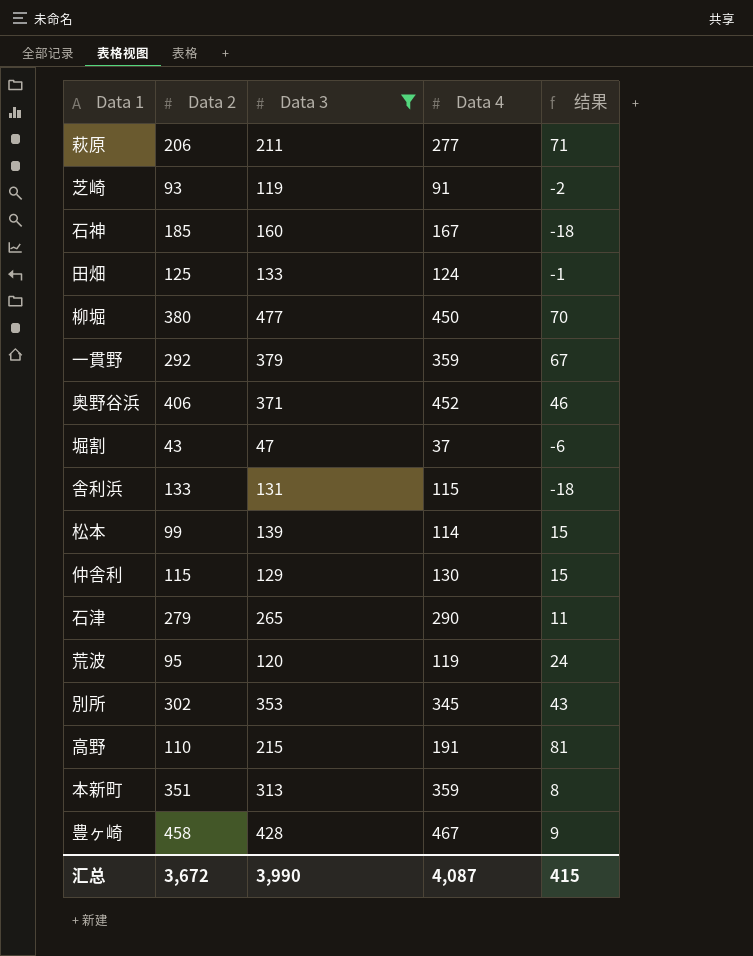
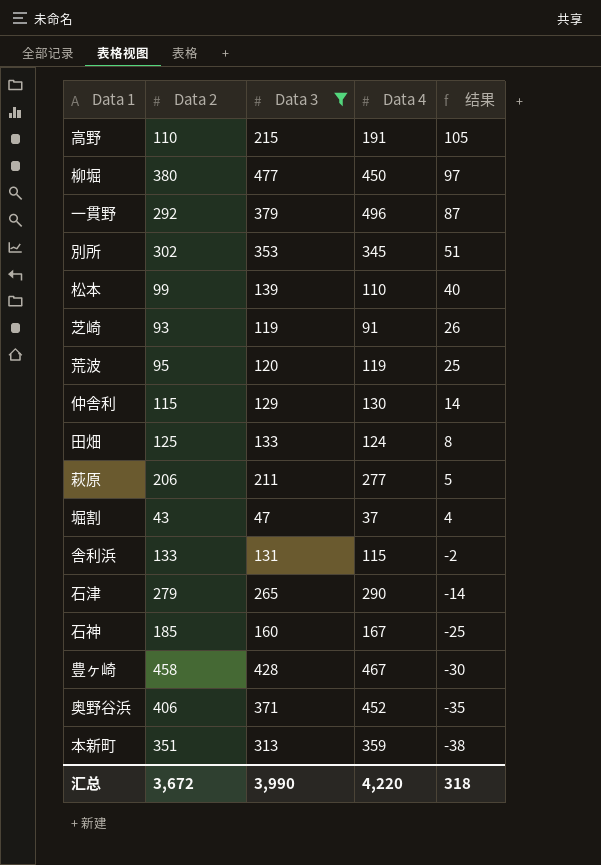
row order: none -> 结果 descending
column 结果 | formula: [Data 4] - [Data 2] -> [Data 3] - [Data 2]
一貫野 | Data 4: 359 -> 496
松本 | Data 4: 114 -> 110
汇总 | Data 4: 4,087 -> 4,220
汇总 | 结果: 415 -> 318

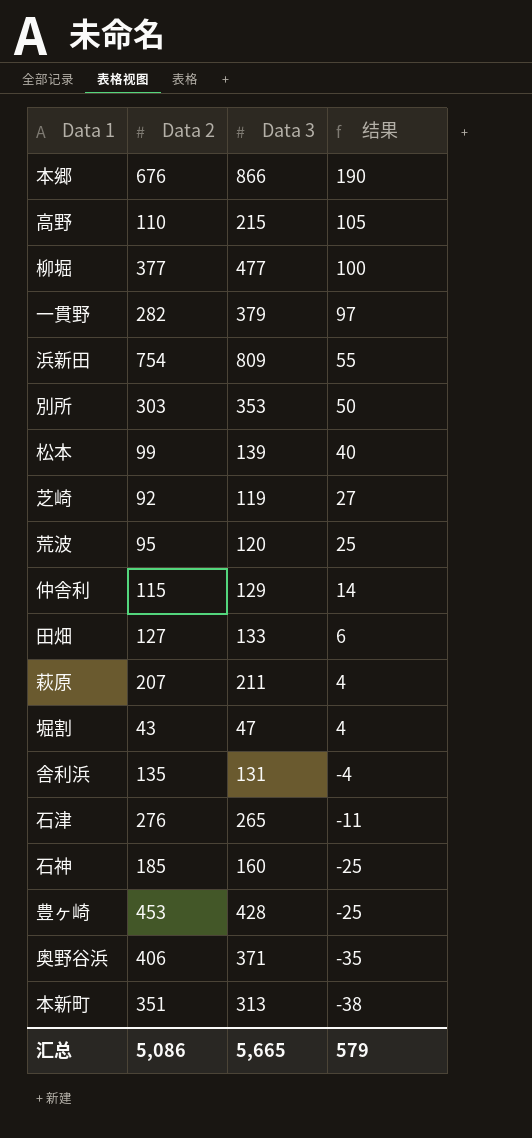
filter: Data 3 <= 477 -> none
column Data 4 | position: 4 -> none
柳堀 | Data 2: 380 -> 377
柳堀 | 结果: 97 -> 100
一貫野 | Data 2: 292 -> 282
一貫野 | 结果: 87 -> 97
別所 | Data 2: 302 -> 303
別所 | 结果: 51 -> 50
芝崎 | Data 2: 93 -> 92
芝崎 | 结果: 26 -> 27
田畑 | Data 2: 125 -> 127
田畑 | 结果: 8 -> 6
萩原 | Data 2: 206 -> 207
萩原 | 结果: 5 -> 4
舎利浜 | Data 2: 133 -> 135
舎利浜 | 结果: -2 -> -4
石津 | Data 2: 279 -> 276
石津 | 结果: -14 -> -11
豊ヶ崎 | Data 2: 458 -> 453
豊ヶ崎 | 结果: -30 -> -25
汇总 | Data 2: 3,672 -> 5,086
汇总 | Data 3: 3,990 -> 5,665
汇总 | 结果: 318 -> 579

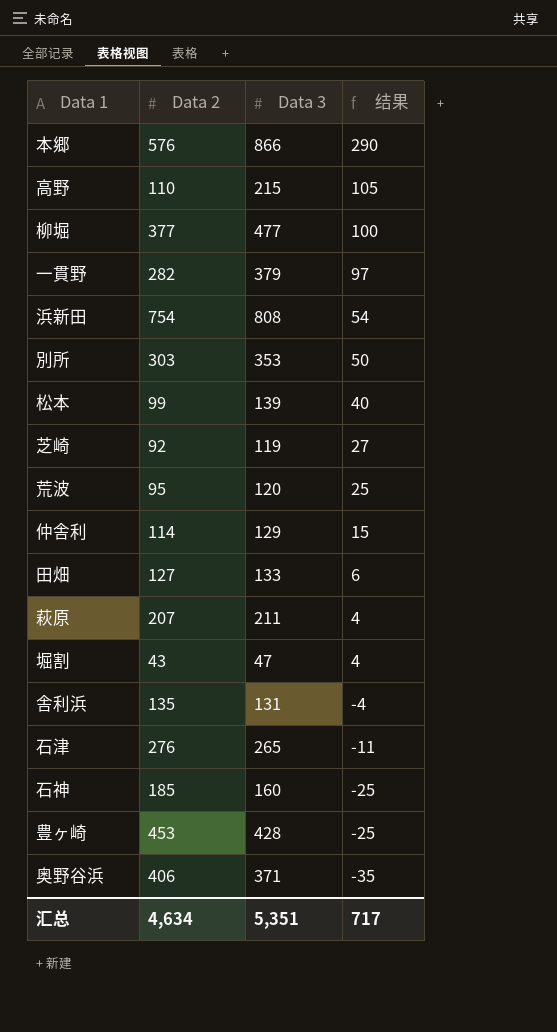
row 本新町: 351 | 313 | -38 -> none
本郷 | Data 2: 676 -> 576
本郷 | 结果: 190 -> 290
浜新田 | Data 3: 809 -> 808
浜新田 | 结果: 55 -> 54
仲舎利 | Data 2: 115 -> 114
仲舎利 | 结果: 14 -> 15
汇总 | Data 2: 5,086 -> 4,634
汇总 | Data 3: 5,665 -> 5,351
汇总 | 结果: 579 -> 717

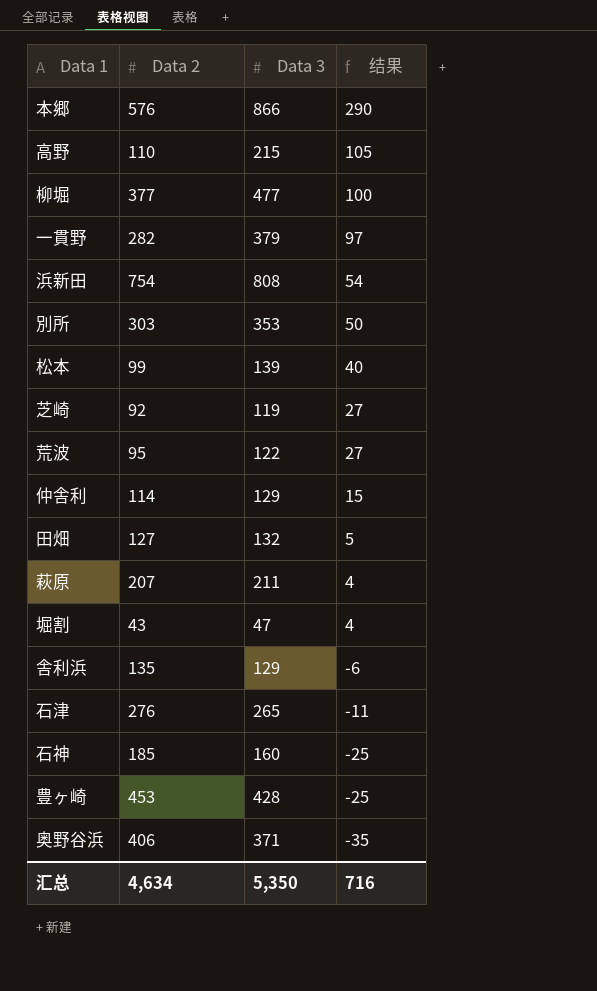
荒波 | Data 3: 120 -> 122
荒波 | 结果: 25 -> 27
田畑 | Data 3: 133 -> 132
田畑 | 结果: 6 -> 5
舎利浜 | Data 3: 131 -> 129
舎利浜 | 结果: -4 -> -6
汇总 | Data 3: 5,351 -> 5,350
汇总 | 结果: 717 -> 716

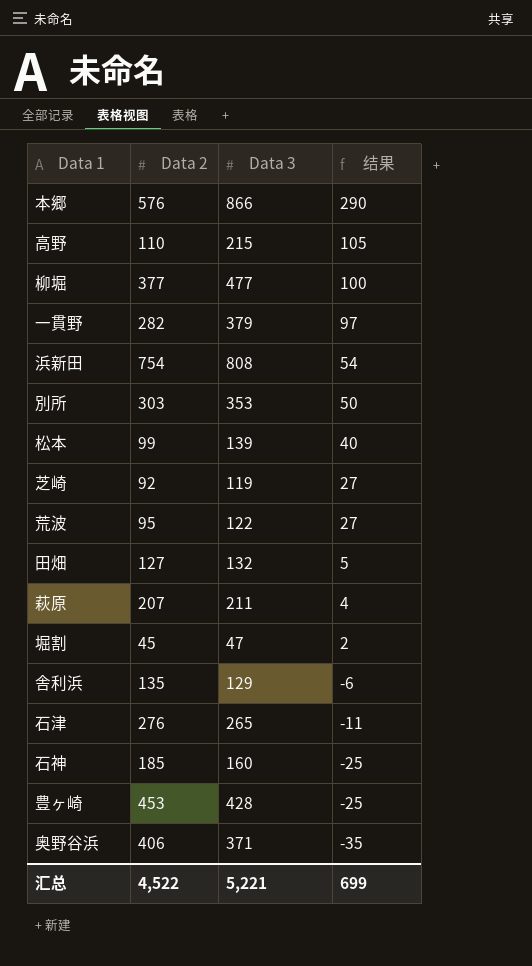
row 仲舎利: 114 | 129 | 15 -> none
堀割 | Data 2: 43 -> 45
堀割 | 结果: 4 -> 2
汇总 | Data 2: 4,634 -> 4,522
汇总 | Data 3: 5,350 -> 5,221
汇总 | 结果: 716 -> 699

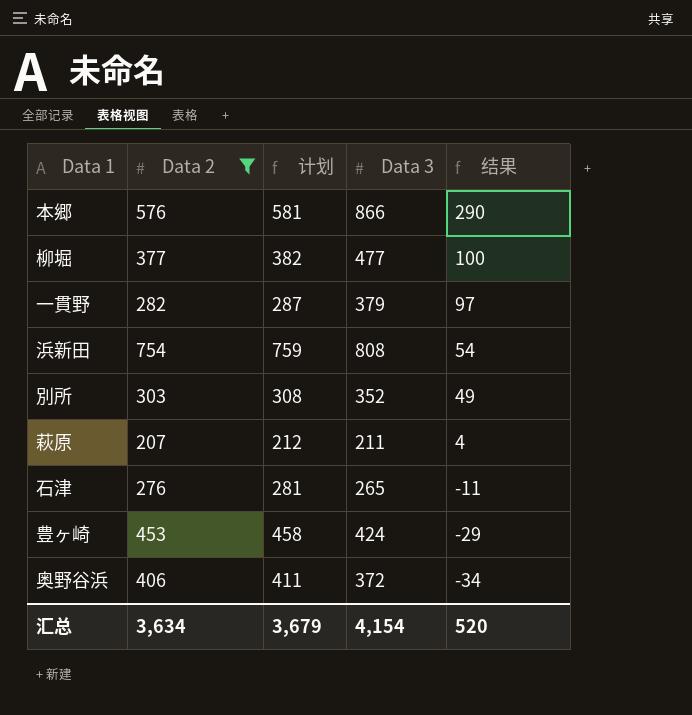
filter: none -> Data 2 >= 207
column 计划 | formula: none -> [Data 2] + 5
別所 | Data 3: 353 -> 352
別所 | 结果: 50 -> 49
豊ヶ崎 | Data 3: 428 -> 424
豊ヶ崎 | 结果: -25 -> -29
奥野谷浜 | Data 3: 371 -> 372
奥野谷浜 | 结果: -35 -> -34
汇总 | Data 2: 4,522 -> 3,634
汇总 | Data 3: 5,221 -> 4,154
汇总 | 结果: 699 -> 520

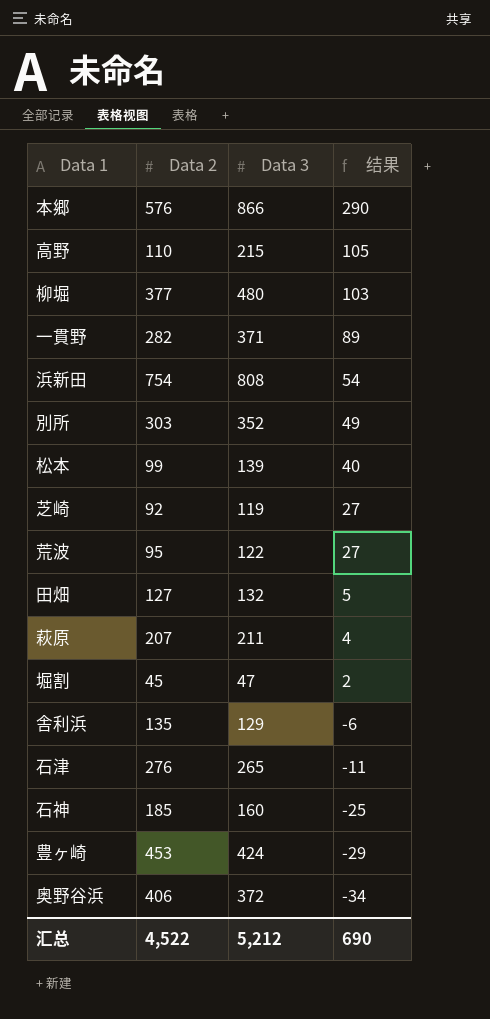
filter: Data 2 >= 207 -> none
column 计划 | formula: [Data 2] + 5 -> none
柳堀 | Data 3: 477 -> 480
柳堀 | 结果: 100 -> 103
一貫野 | Data 3: 379 -> 371
一貫野 | 结果: 97 -> 89
汇总 | Data 2: 3,634 -> 4,522
汇总 | Data 3: 4,154 -> 5,212
汇总 | 结果: 520 -> 690

